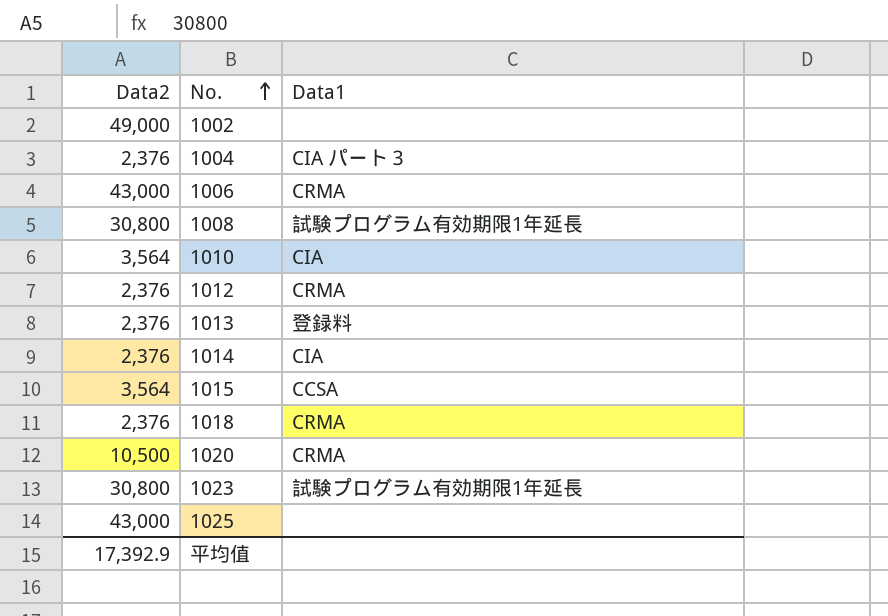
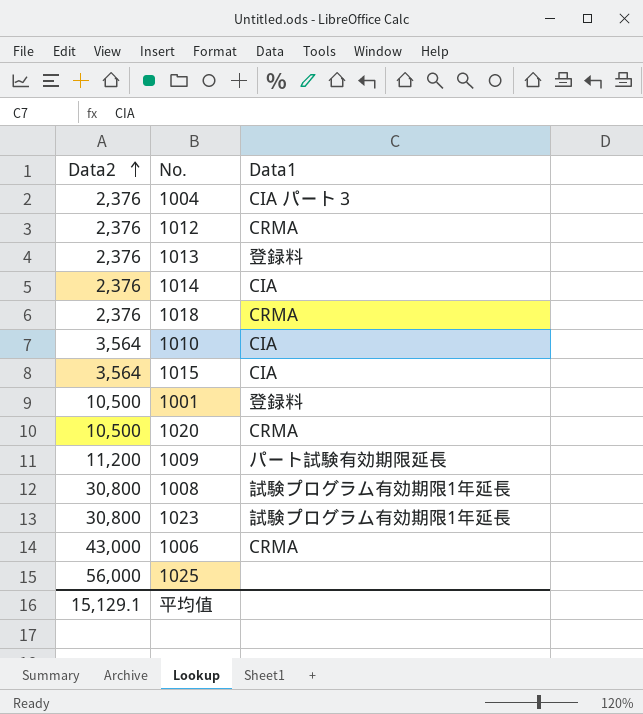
row order: No. ascending -> Data2 ascending
row 1002: 49,000 | none -> none
1015 | Data1: CCSA -> CIA
row 1001: none -> 10,500 | 登録料
row 1009: none -> 11,200 | パート試験有効期限延長
1025 | Data2: 43,000 -> 56,000
平均值 | Data2: 17,392.9 -> 15,129.1

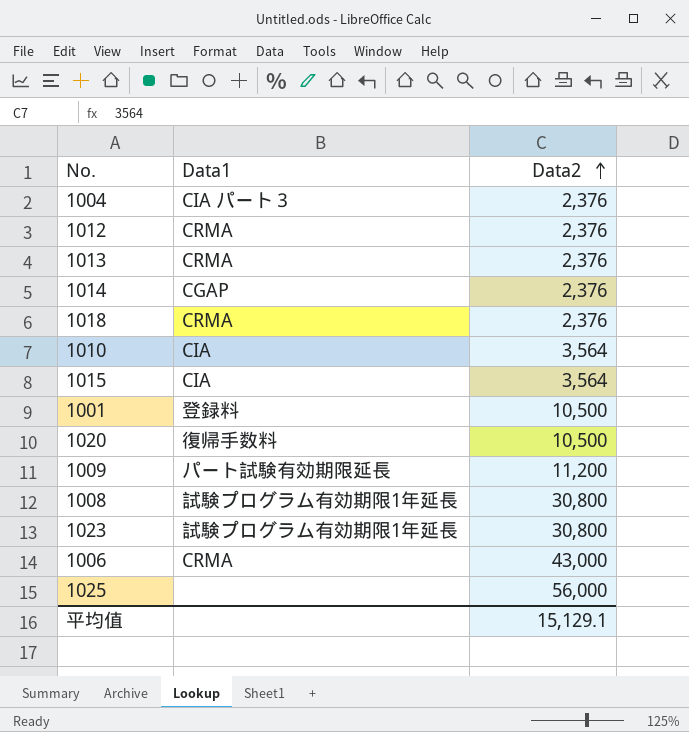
column Data2 | position: 1 -> 3
1013 | Data1: 登録料 -> CRMA
1014 | Data1: CIA -> CGAP
1020 | Data1: CRMA -> 復帰手数料

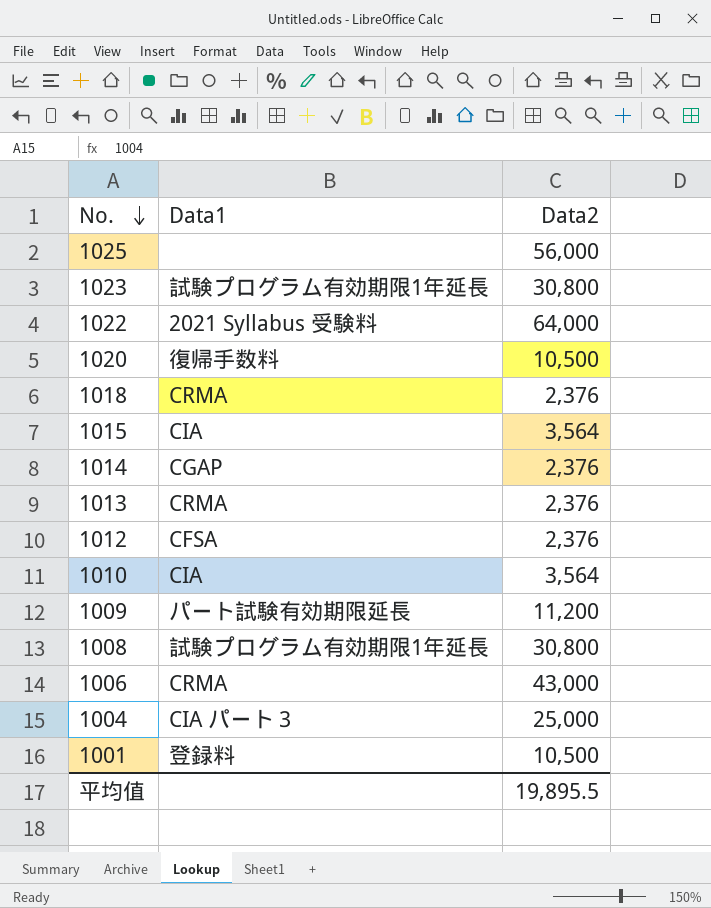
row order: Data2 ascending -> No. descending
row 1022: none -> 2021 Syllabus 受験料 | 64,000
1012 | Data1: CRMA -> CFSA
1004 | Data2: 2,376 -> 25,000
平均值 | Data2: 15,129.1 -> 19,895.5

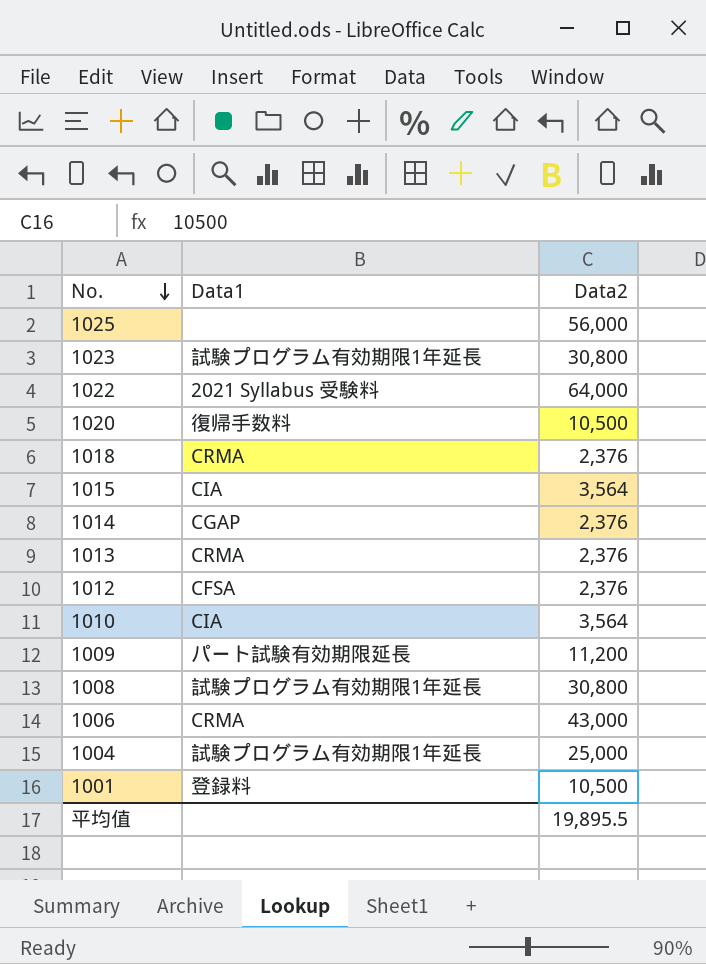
1004 | Data1: CIA パート３ -> 試験プログラム有効期限1年延長

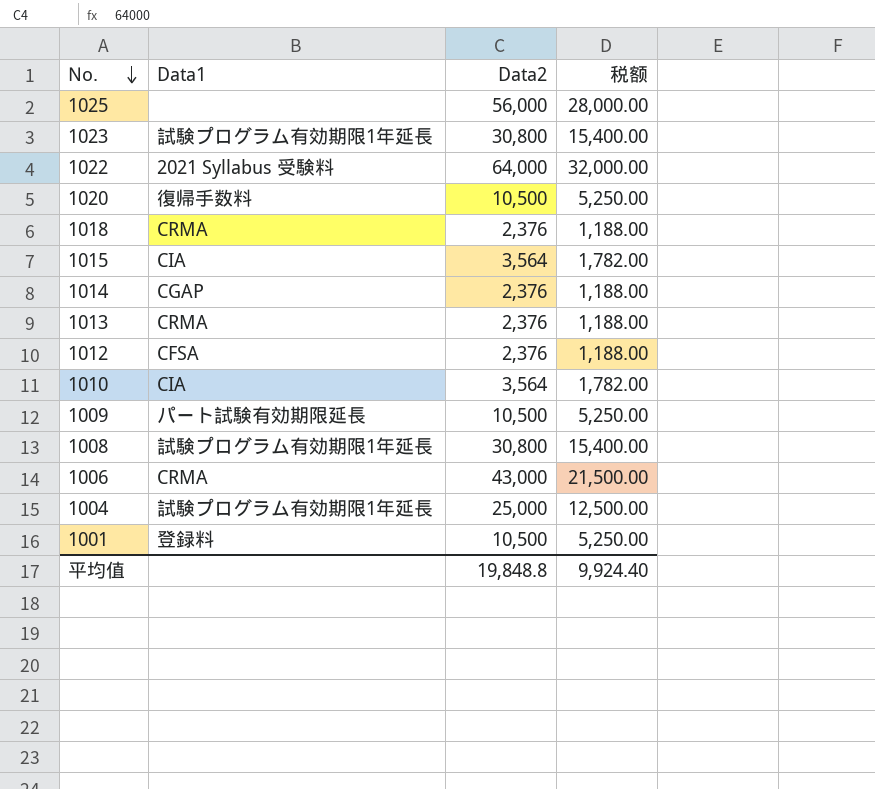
column 税额 | formula: none -> [Data2] * 0.5
1009 | Data2: 11,200 -> 10,500
平均值 | Data2: 19,895.5 -> 19,848.8

